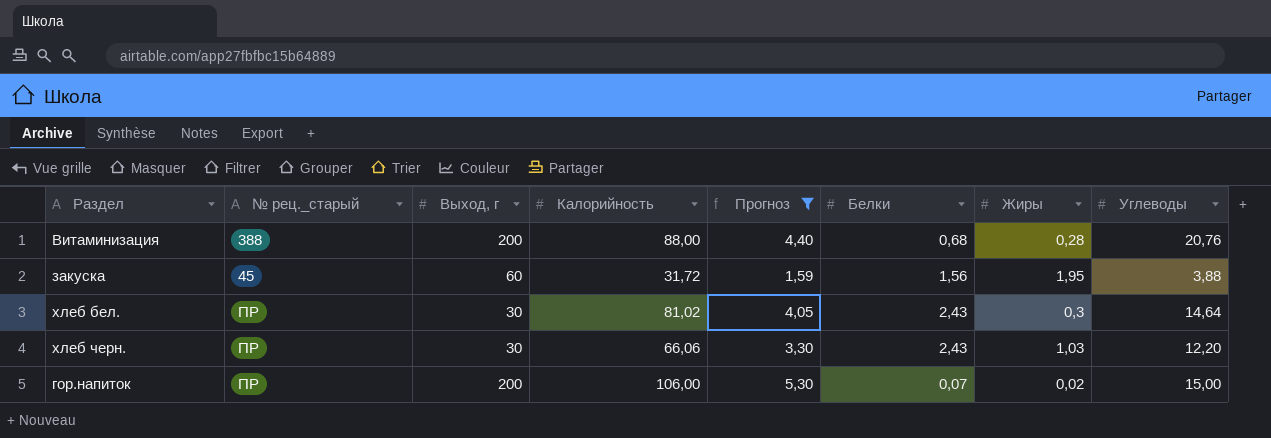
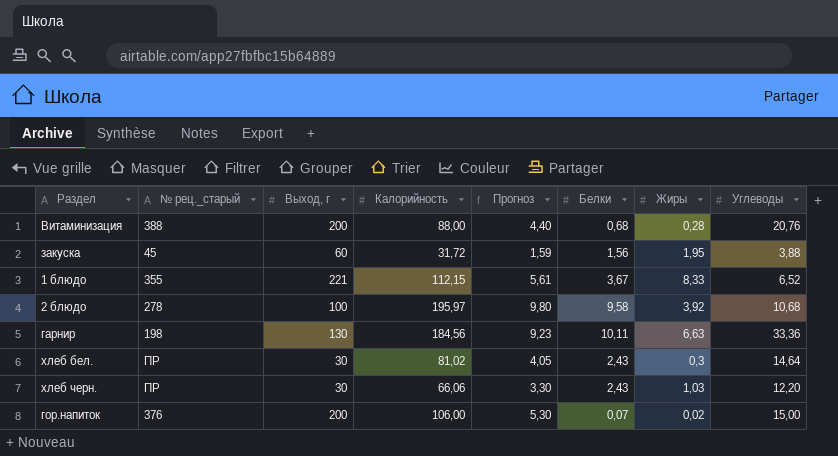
filter: Прогноз <= 5,30 -> none
гор.напиток | № рец._старый: ПР -> 376

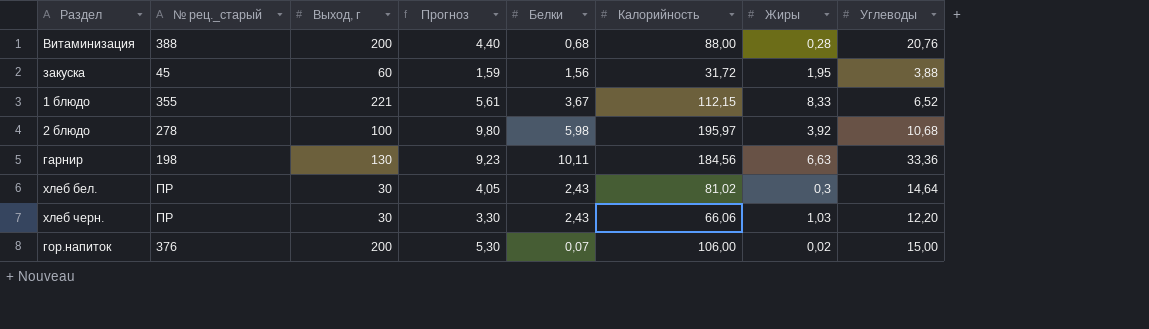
column Калорийность | position: 4 -> 6
2 блюдо | Белки: 9,58 -> 5,98

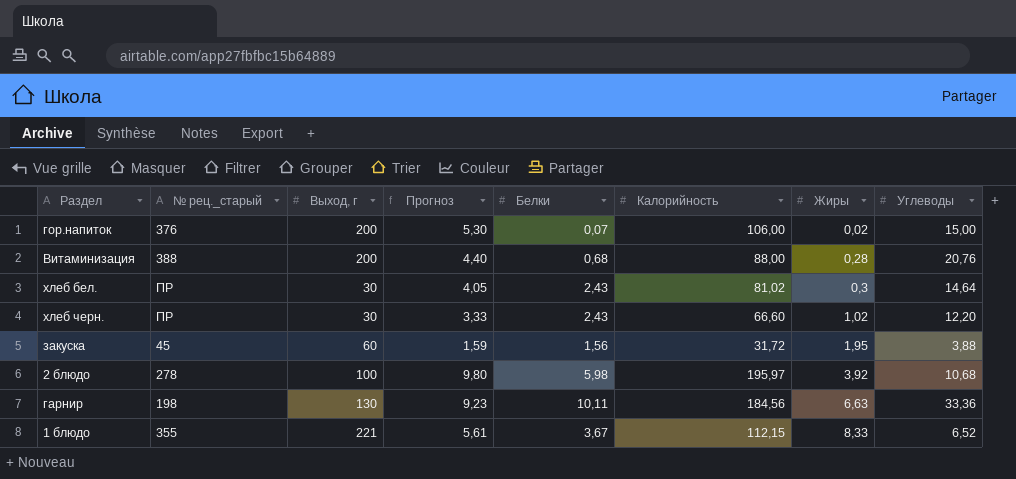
row order: none -> Жиры ascending
хлеб черн. | Прогноз: 3,30 -> 3,33
хлеб черн. | Калорийность: 66,06 -> 66,60
хлеб черн. | Жиры: 1,03 -> 1,02

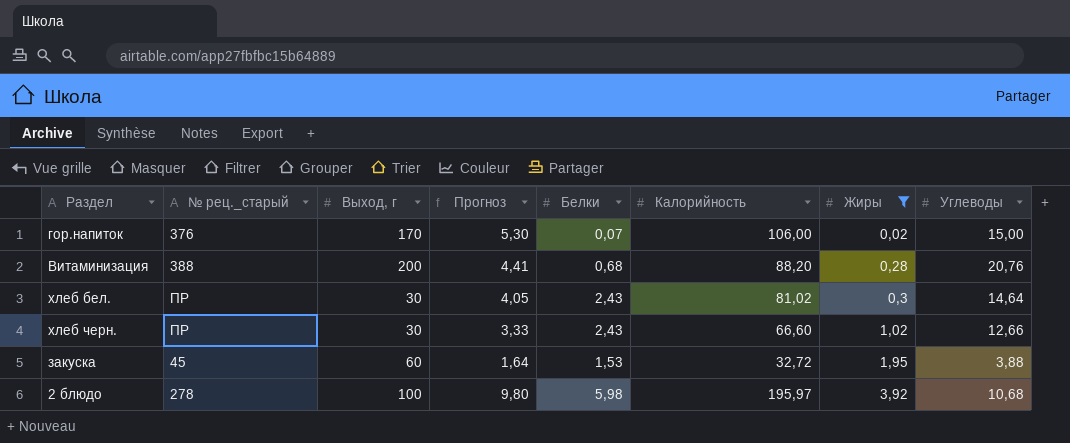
filter: none -> Жиры <= 3,92
гор.напиток | Выход, г: 200 -> 170
Витаминизация | Прогноз: 4,40 -> 4,41
Витаминизация | Калорийность: 88,00 -> 88,20
хлеб черн. | Углеводы: 12,20 -> 12,66
закуска | Прогноз: 1,59 -> 1,64
закуска | Белки: 1,56 -> 1,53
закуска | Калорийность: 31,72 -> 32,72

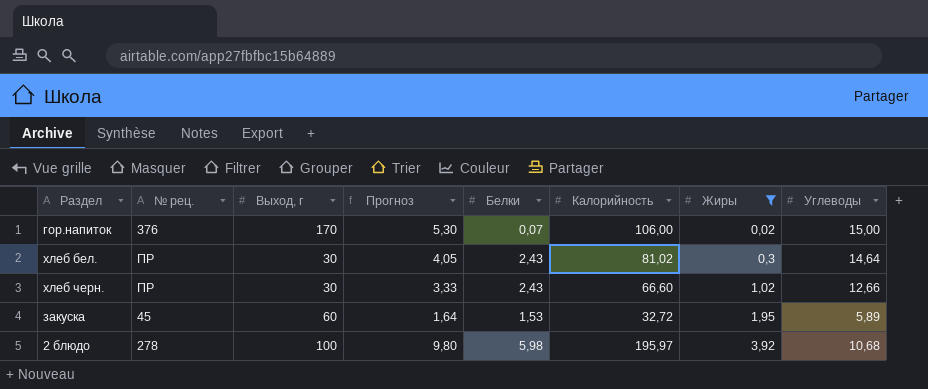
column name: № рец._старый -> № рец.
row Витаминизация: 388 | 200 | 4,41 | 0,68 | 88,20 | 0,28 | 20,76 -> none
закуска | Углеводы: 3,88 -> 5,89

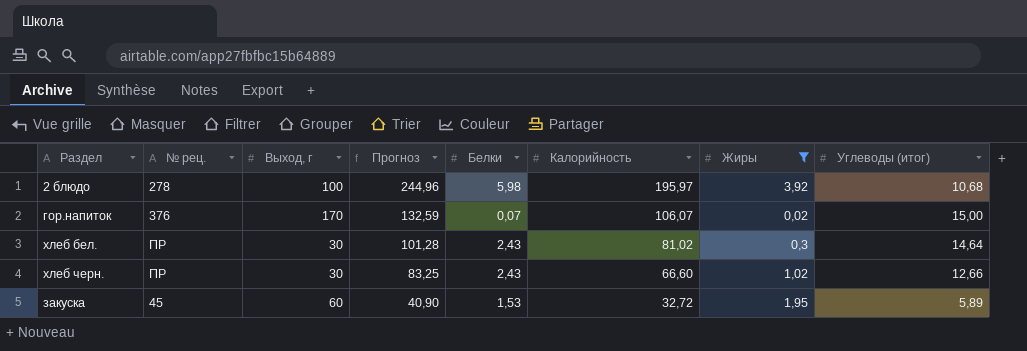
row order: Жиры ascending -> Прогноз descending
column Прогноз | formula: [Калорийность] * 0,05 -> [Калорийность] * 1,25
column name: Углеводы -> Углеводы (итог)
гор.напиток | Калорийность: 106,00 -> 106,07

